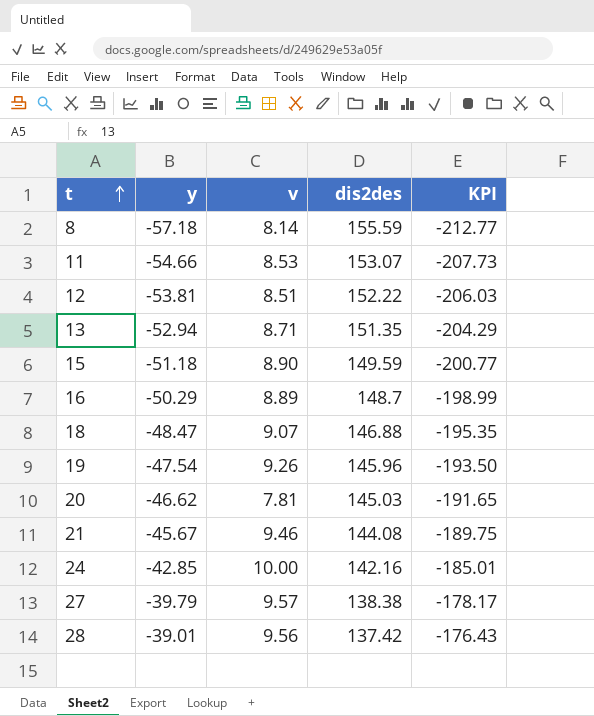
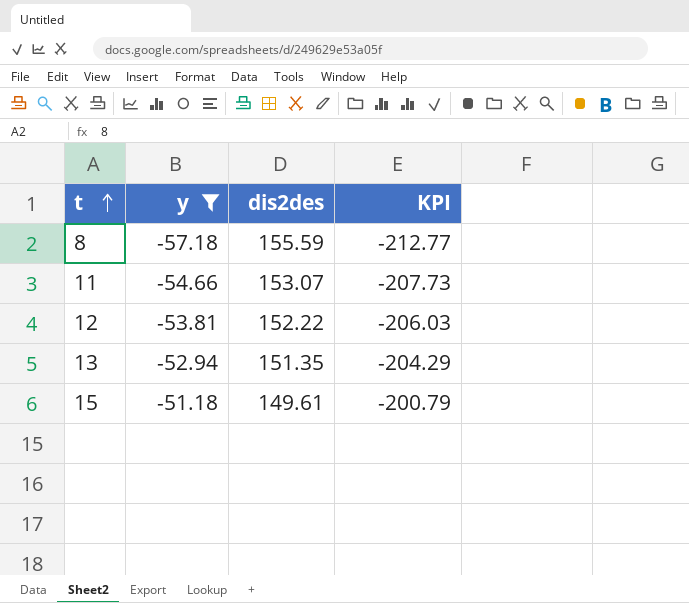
filter: none -> y <= -51.18
column v | position: 3 -> none
15 | dis2des: 149.59 -> 149.61
15 | KPI: -200.77 -> -200.79

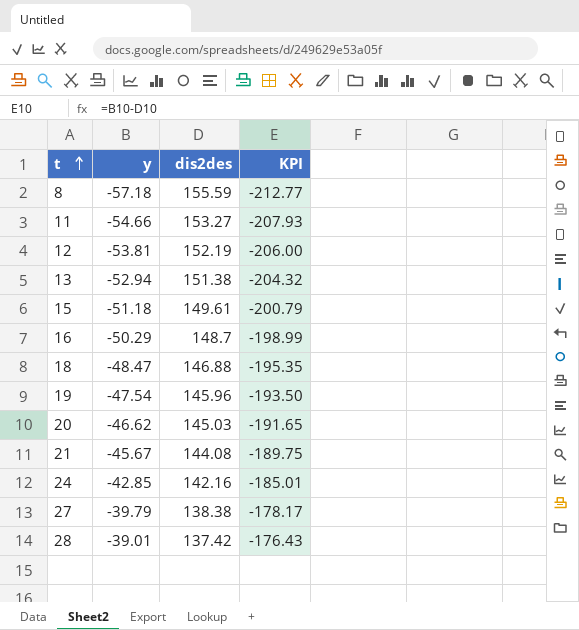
filter: y <= -51.18 -> none
11 | dis2des: 153.07 -> 153.27
11 | KPI: -207.73 -> -207.93
12 | dis2des: 152.22 -> 152.19
12 | KPI: -206.03 -> -206.00
13 | dis2des: 151.35 -> 151.38
13 | KPI: -204.29 -> -204.32

